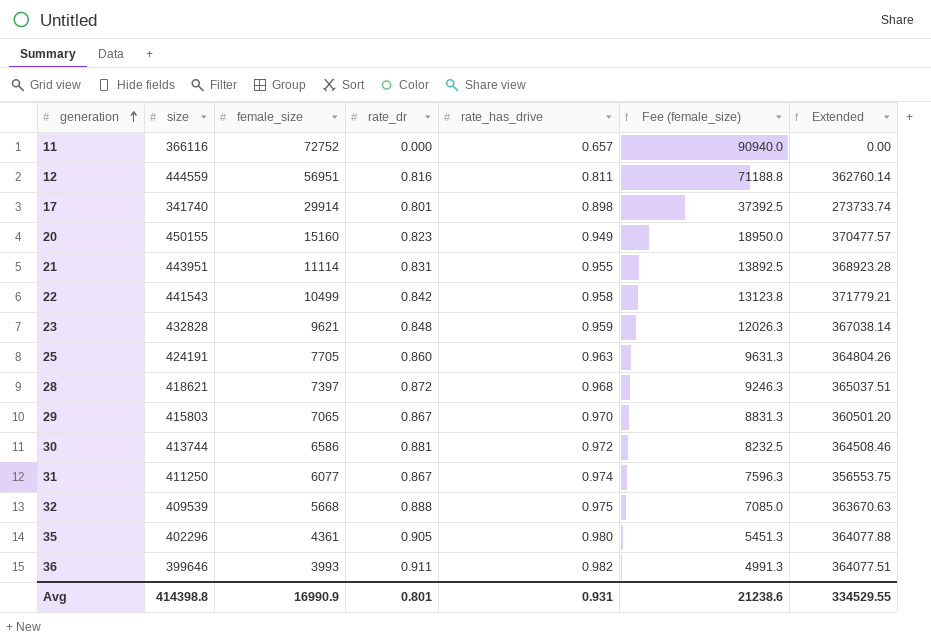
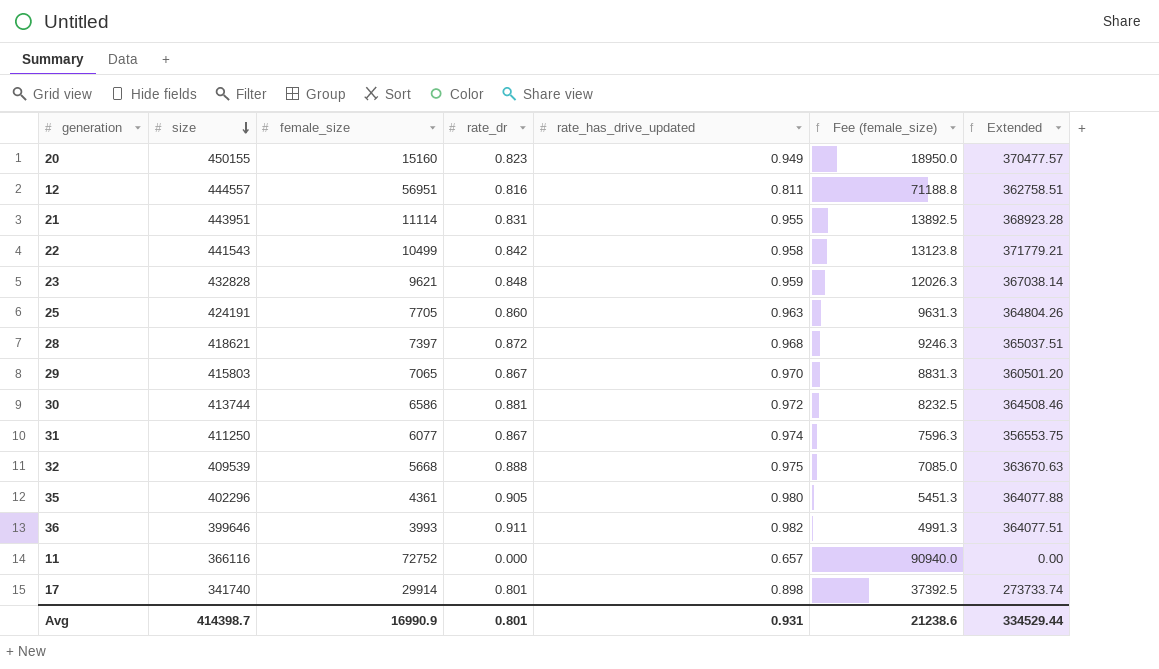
row order: generation ascending -> size descending
column name: rate_has_drive -> rate_has_drive_updated
12 | size: 444559 -> 444557
12 | Extended: 362760.14 -> 362758.51
Avg | size: 414398.8 -> 414398.7
Avg | Extended: 334529.55 -> 334529.44

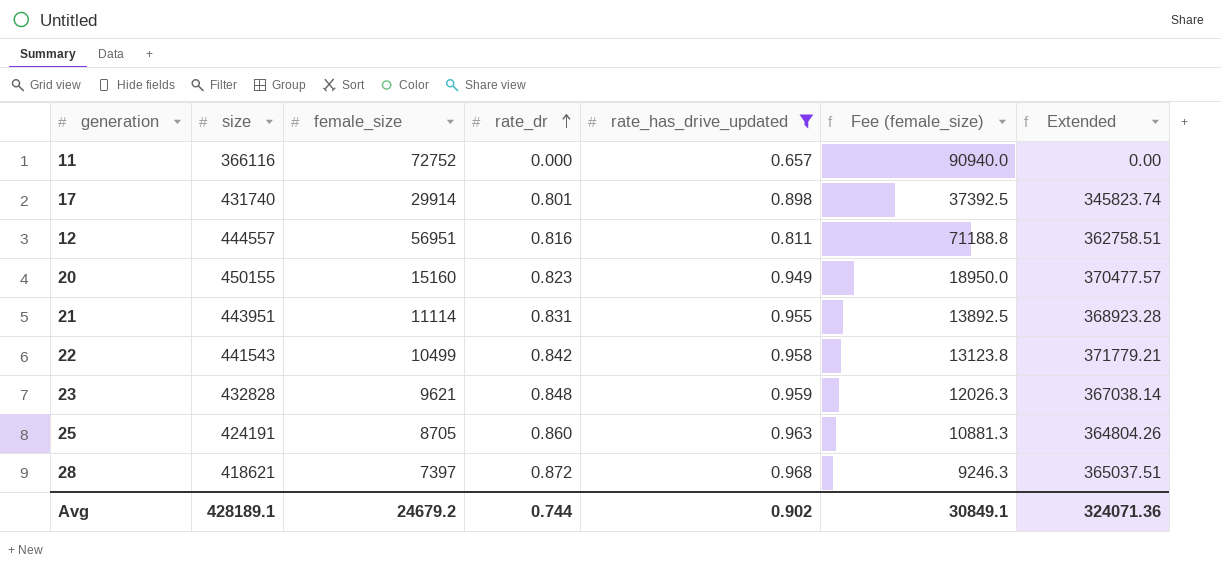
filter: none -> rate_has_drive_updated <= 0.968
row order: size descending -> rate_dr ascending
17 | size: 341740 -> 431740
17 | Extended: 273733.74 -> 345823.74
25 | female_size: 7705 -> 8705
25 | Fee (female_size): 9631.3 -> 10881.3
Avg | size: 414398.7 -> 428189.1
Avg | female_size: 16990.9 -> 24679.2
Avg | rate_dr: 0.801 -> 0.744
Avg | rate_has_drive_updated: 0.931 -> 0.902
Avg | Fee (female_size): 21238.6 -> 30849.1
Avg | Extended: 334529.44 -> 324071.36

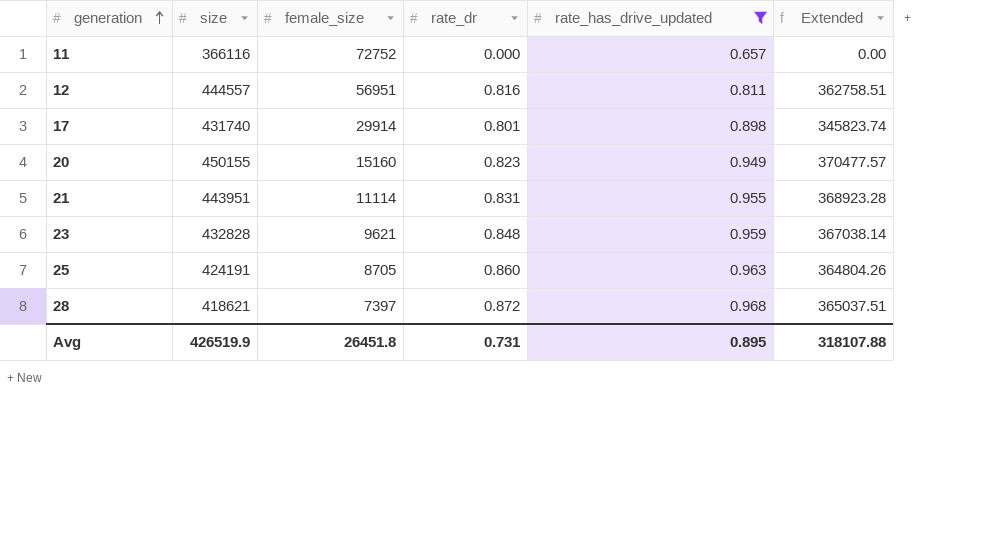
row order: rate_dr ascending -> generation ascending
column Fee (female_size) | formula: [female_size] * 1.25 -> none
row 22: 441543 | 10499 | 0.842 | 0.958 | 13123.8 | 371779.21 -> none
Avg | size: 428189.1 -> 426519.9
Avg | female_size: 24679.2 -> 26451.8
Avg | rate_dr: 0.744 -> 0.731
Avg | rate_has_drive_updated: 0.902 -> 0.895
Avg | Extended: 324071.36 -> 318107.88

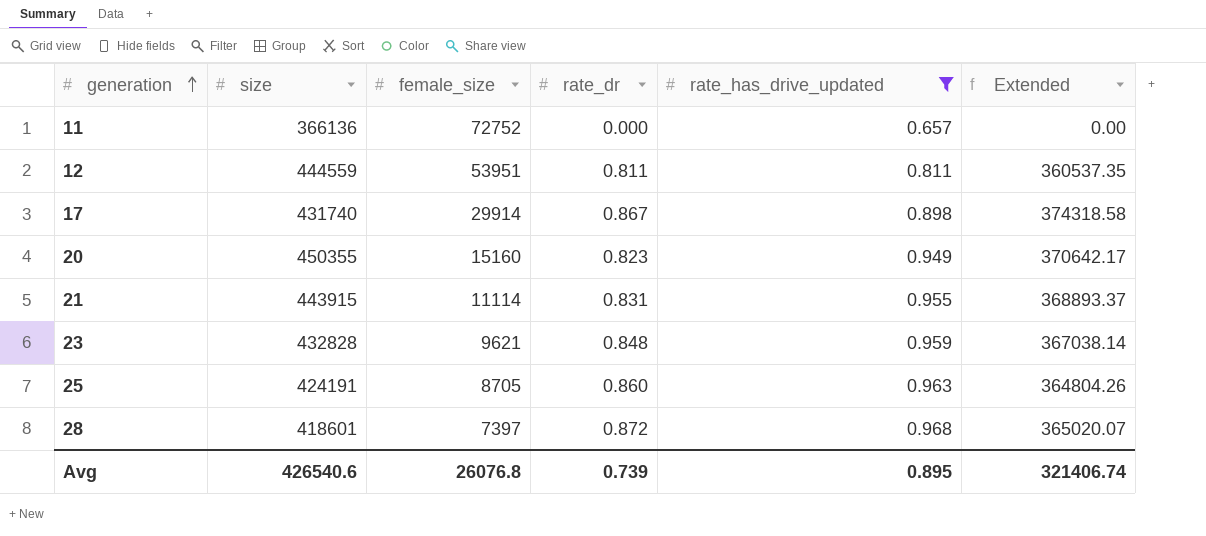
11 | size: 366116 -> 366136
12 | size: 444557 -> 444559
12 | female_size: 56951 -> 53951
12 | rate_dr: 0.816 -> 0.811
12 | Extended: 362758.51 -> 360537.35
17 | rate_dr: 0.801 -> 0.867
17 | Extended: 345823.74 -> 374318.58
20 | size: 450155 -> 450355
20 | Extended: 370477.57 -> 370642.17
21 | size: 443951 -> 443915
21 | Extended: 368923.28 -> 368893.37
28 | size: 418621 -> 418601
28 | Extended: 365037.51 -> 365020.07
Avg | size: 426519.9 -> 426540.6
Avg | female_size: 26451.8 -> 26076.8
Avg | rate_dr: 0.731 -> 0.739
Avg | Extended: 318107.88 -> 321406.74

